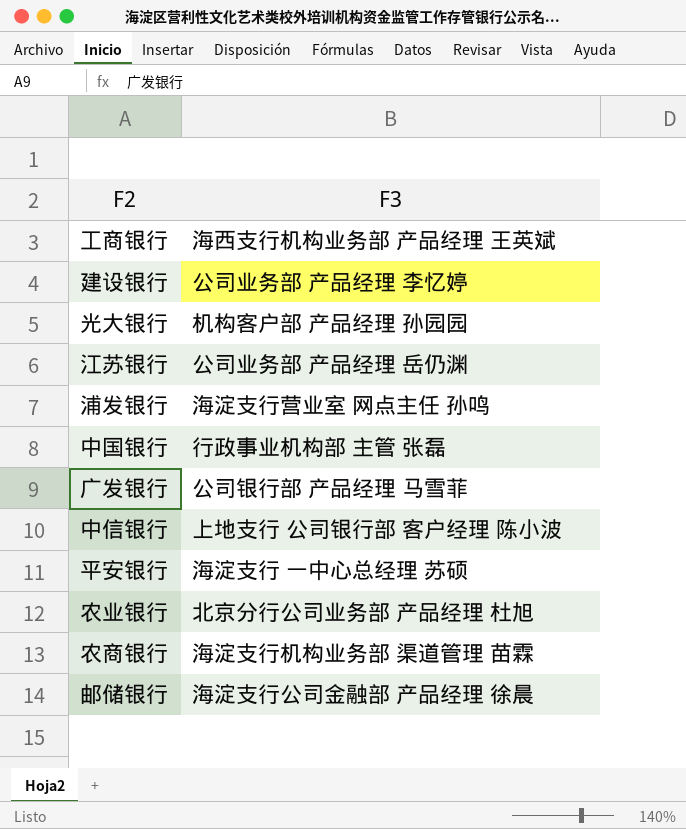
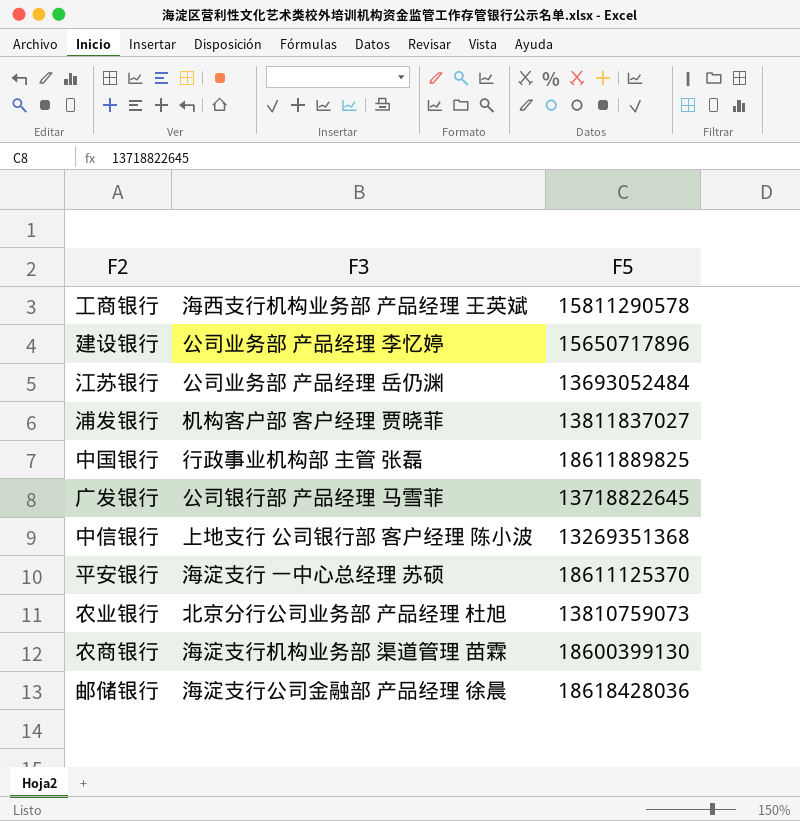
column F5 | position: none -> 3
row 光大银行: 机构客户部 产品经理 孙园园 -> none
浦发银行 | F3: 海淀支行营业室 网点主任 孙鸣 -> 机构客户部 客户经理 贾晓菲

